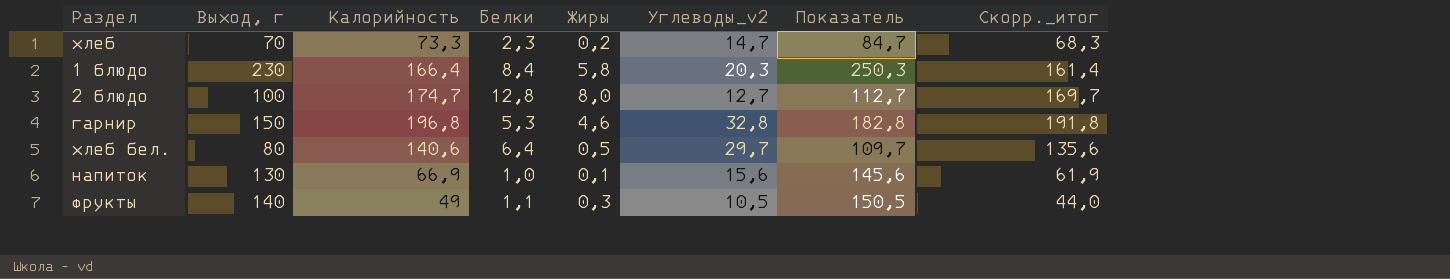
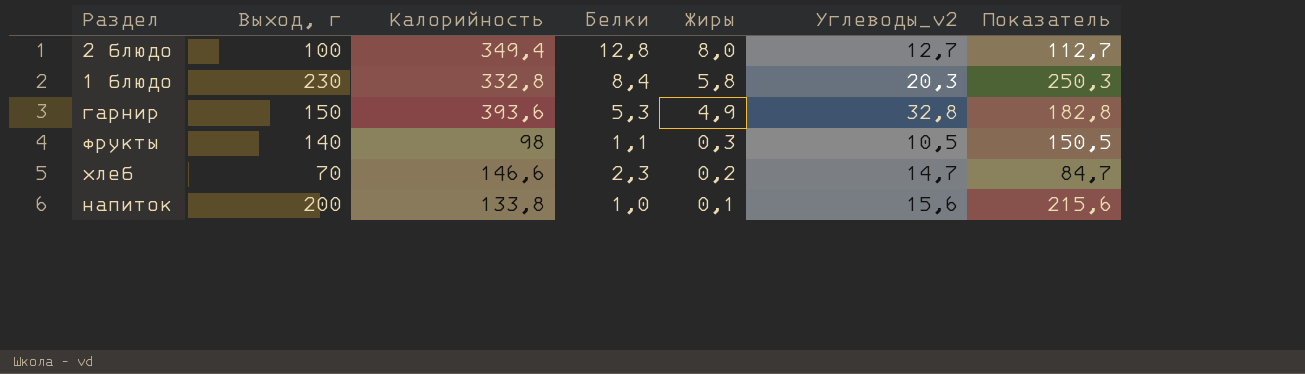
row order: none -> Жиры descending
column Скорр._итог | formula: [Калорийность] - 5 -> none
row хлеб бел.: 80 | 140,6 | 6,4 | 0,5 | 29,7 | 109,7 | 135,6 -> none
2 блюдо | Калорийность: 174,7 -> 349,4
1 блюдо | Калорийность: 166,4 -> 332,8
гарнир | Калорийность: 196,8 -> 393,6
гарнир | Жиры: 4,6 -> 4,9
фрукты | Калорийность: 49 -> 98
хлеб | Калорийность: 73,3 -> 146,6
напиток | Выход, г: 130 -> 200
напиток | Калорийность: 66,9 -> 133,8
напиток | Показатель: 145,6 -> 215,6

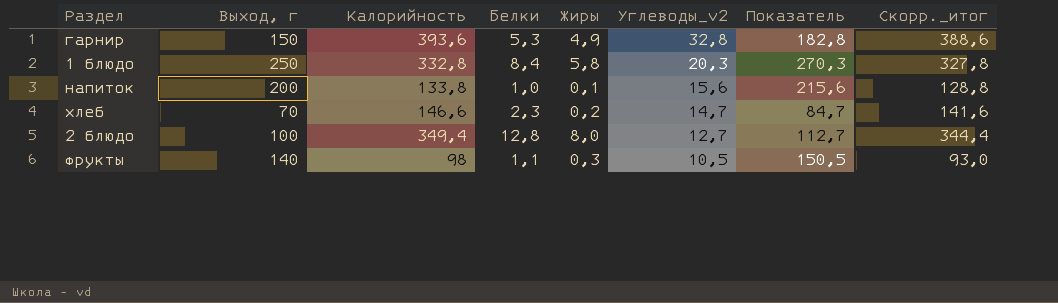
row order: Жиры descending -> Углеводы_v2 descending
column Скорр._итог | formula: none -> [Калорийность] - 5
1 блюдо | Выход, г: 230 -> 250
1 блюдо | Показатель: 250,3 -> 270,3

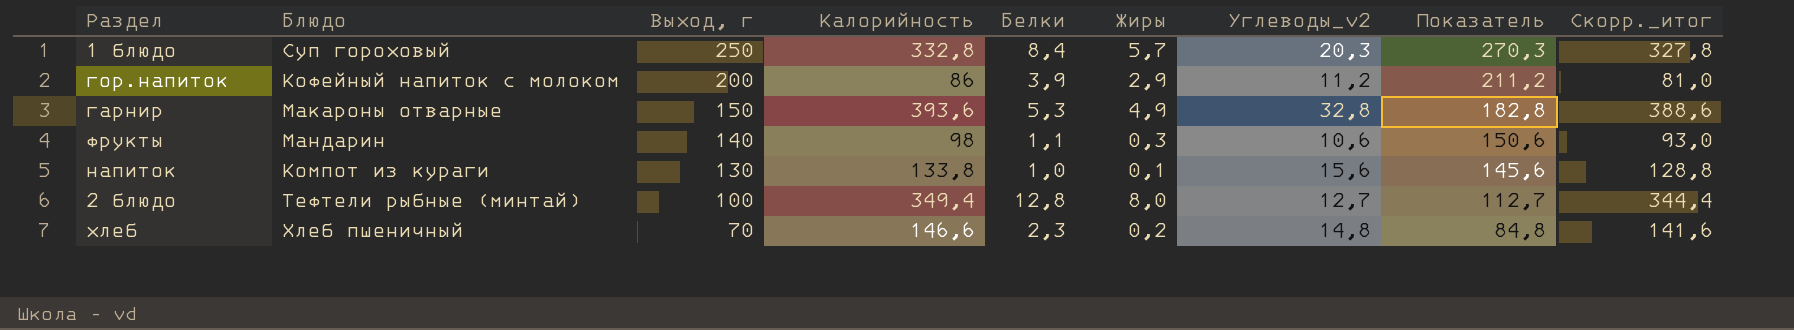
row order: Углеводы_v2 descending -> Выход, г descending
column Блюдо | position: none -> 2
1 блюдо | Жиры: 5,8 -> 5,7
row гор.напиток: none -> Кофейный напиток с молоком | 200 | 86 | 3,9 | 2,9 | 11,2 | 211,2 | 81,0
фрукты | Углеводы_v2: 10,5 -> 10,6
фрукты | Показатель: 150,5 -> 150,6
напиток | Выход, г: 200 -> 130
напиток | Показатель: 215,6 -> 145,6
хлеб | Углеводы_v2: 14,7 -> 14,8
хлеб | Показатель: 84,7 -> 84,8

